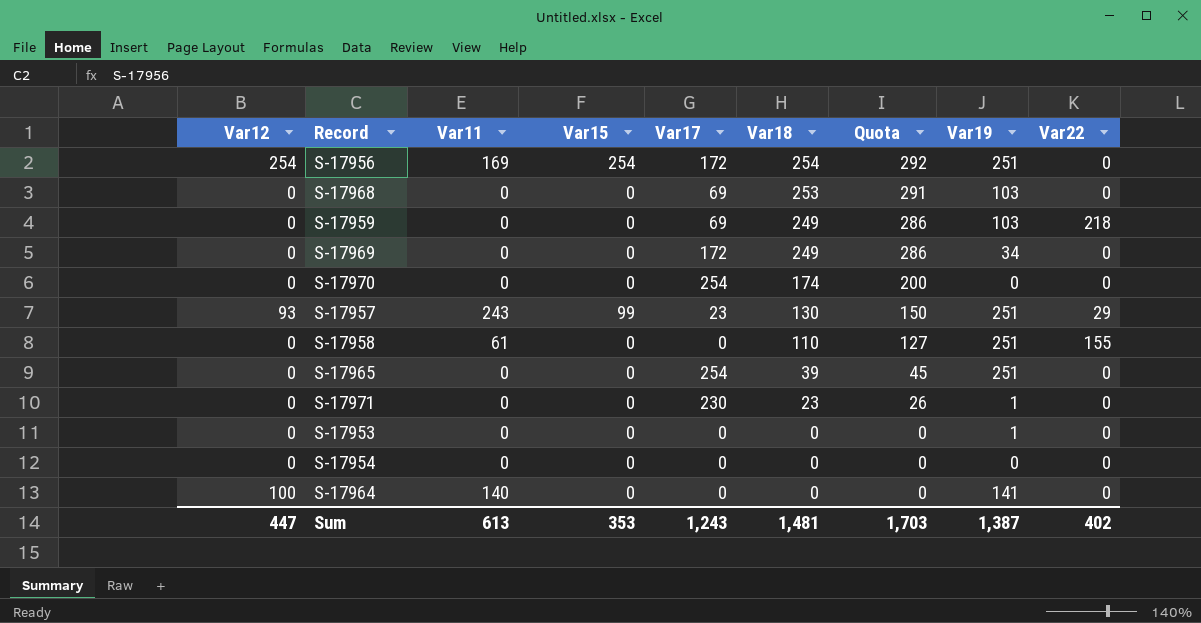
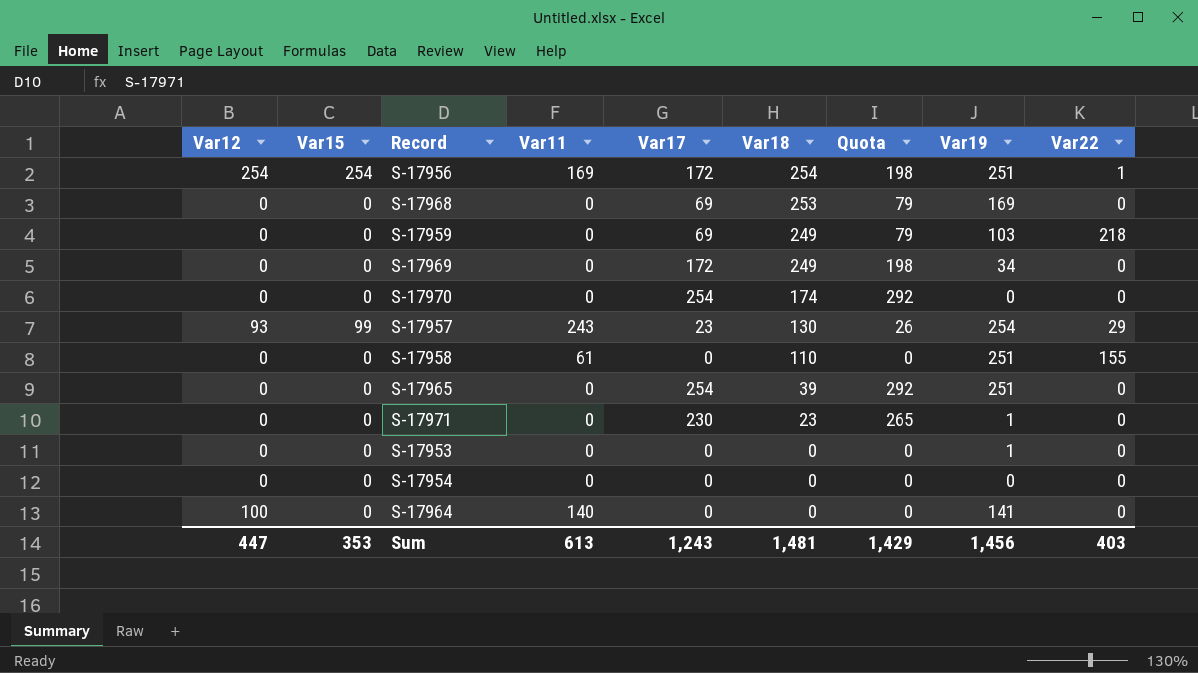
column Var15 | position: 4 -> 2
column Quota | formula: [Var18] * 1.15 -> [Var17] * 1.15
S-17956 | Var22: 0 -> 1
S-17968 | Var19: 103 -> 169
S-17957 | Var19: 251 -> 254
Sum | Quota: 1,703 -> 1,429
Sum | Var19: 1,387 -> 1,456
Sum | Var22: 402 -> 403

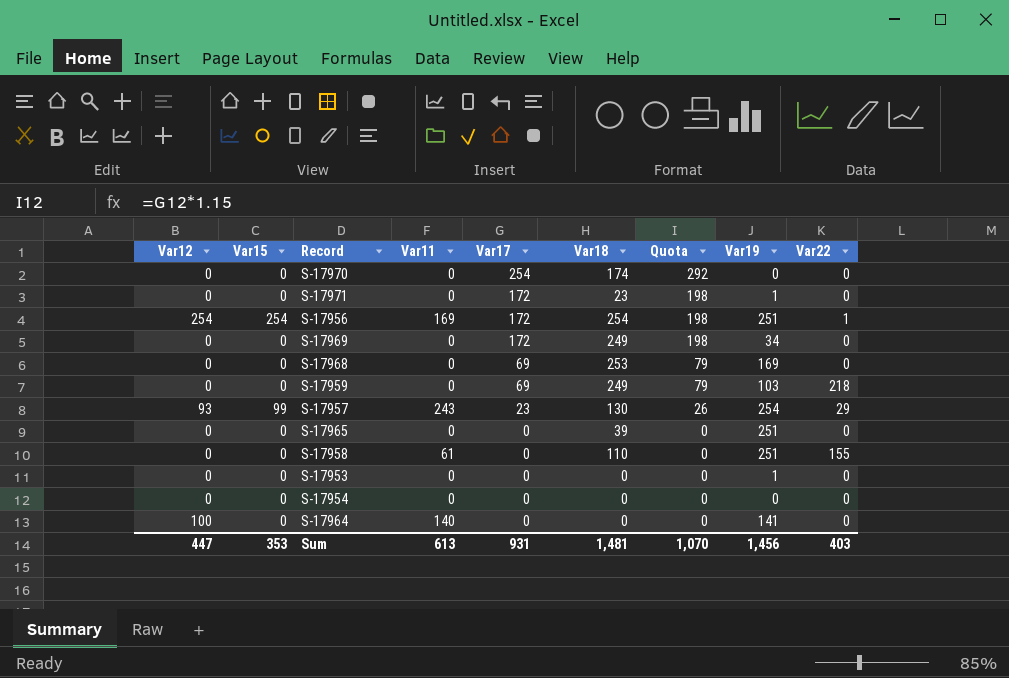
row order: Var18 descending -> Var17 descending
S-17971 | Var17: 230 -> 172
S-17971 | Quota: 265 -> 198
S-17965 | Var17: 254 -> 0
S-17965 | Quota: 292 -> 0
Sum | Var17: 1,243 -> 931
Sum | Quota: 1,429 -> 1,070

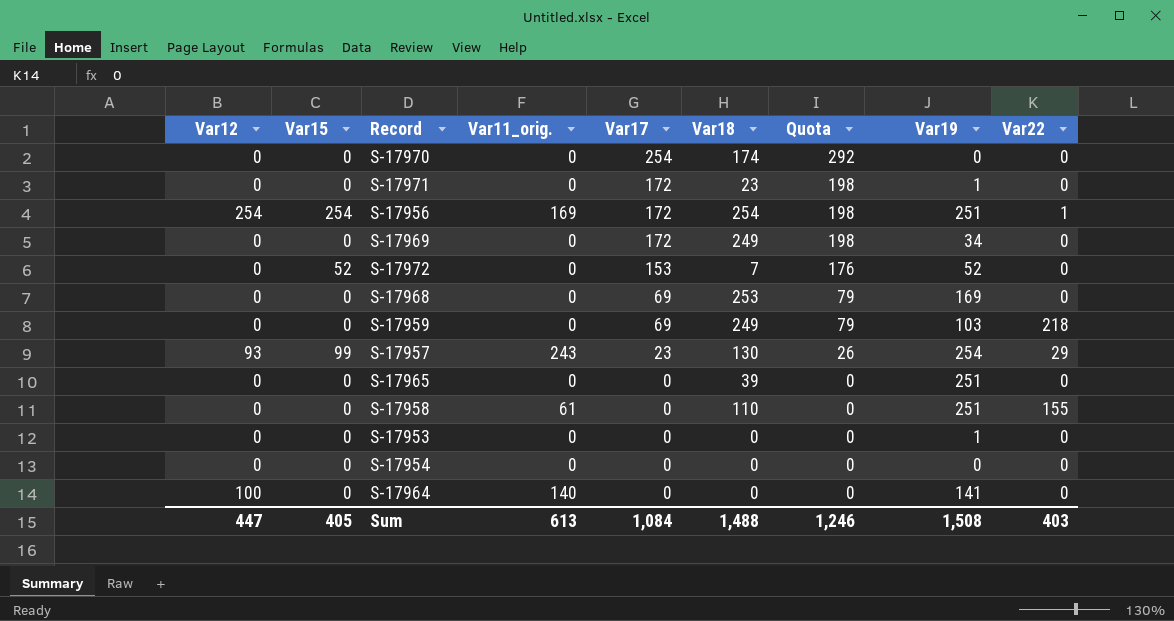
column name: Var11 -> Var11_orig.
row S-17972: none -> 0 | 52 | 0 | 153 | 7 | 176 | 52 | 0
Sum | Var15: 353 -> 405
Sum | Var17: 931 -> 1,084
Sum | Var18: 1,481 -> 1,488
Sum | Quota: 1,070 -> 1,246
Sum | Var19: 1,456 -> 1,508

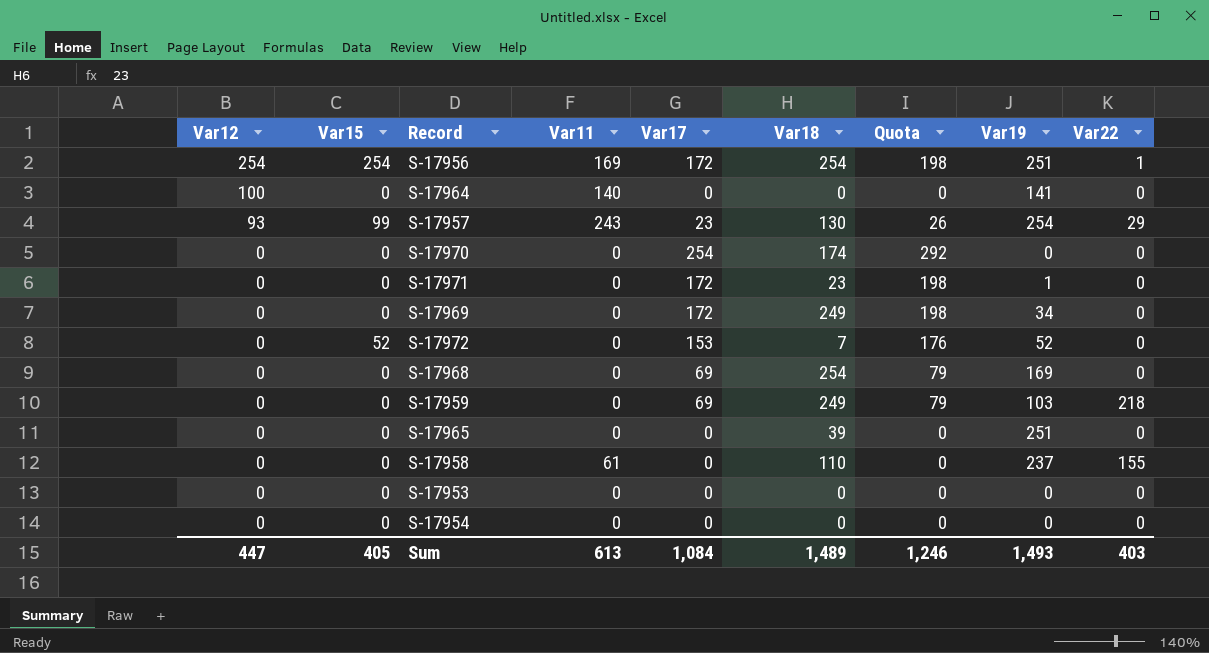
row order: Var17 descending -> Var12 descending
column name: Var11_orig. -> Var11
S-17968 | Var18: 253 -> 254
S-17958 | Var19: 251 -> 237
S-17953 | Var19: 1 -> 0
Sum | Var18: 1,488 -> 1,489
Sum | Var19: 1,508 -> 1,493

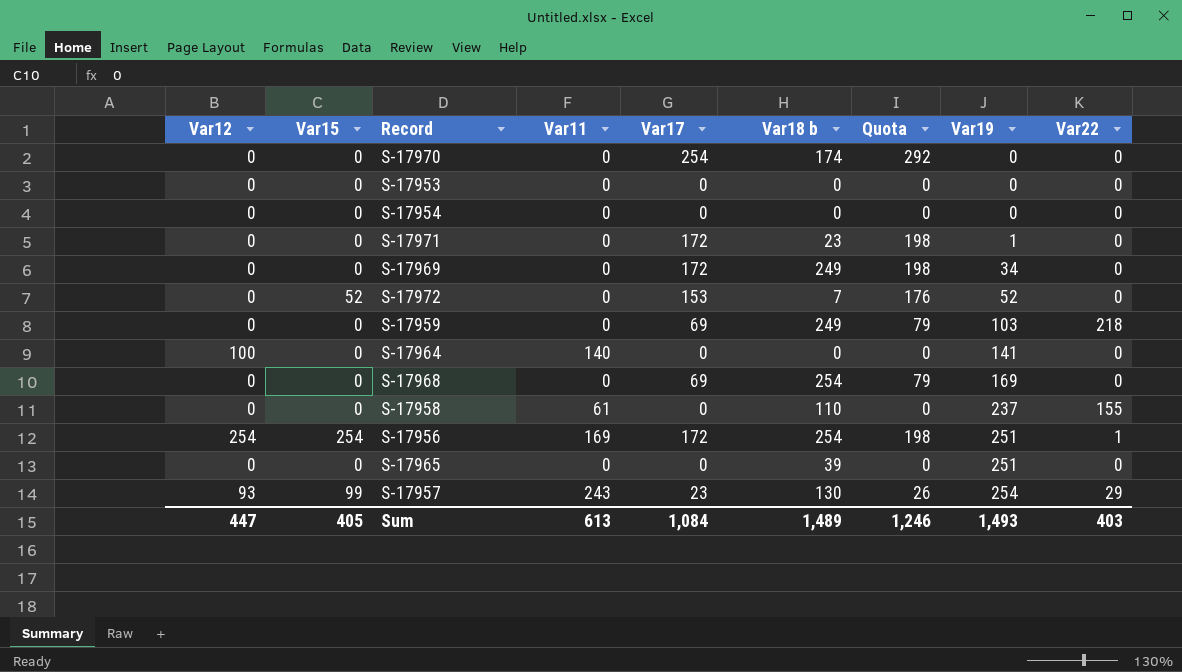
row order: Var12 descending -> Var19 ascending
column name: Var18 -> Var18 b

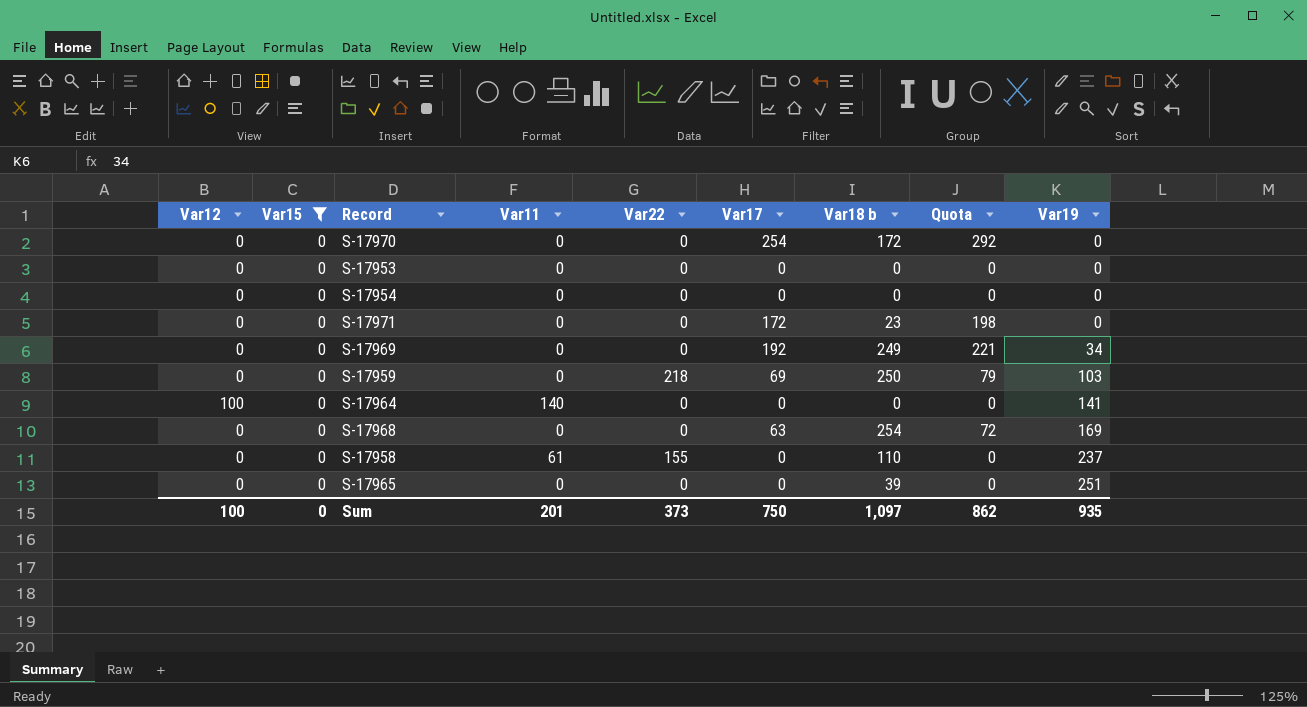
filter: none -> Var15 = 0
column Var22 | position: 9 -> 5
S-17970 | Var18 b: 174 -> 172
S-17971 | Var19: 1 -> 0
S-17969 | Var17: 172 -> 192
S-17969 | Quota: 198 -> 221
S-17959 | Var18 b: 249 -> 250
S-17968 | Var17: 69 -> 63
S-17968 | Quota: 79 -> 72
Sum | Var12: 447 -> 100
Sum | Var15: 405 -> 0
Sum | Var11: 613 -> 201
Sum | Var22: 403 -> 373
Sum | Var17: 1,084 -> 750
Sum | Var18 b: 1,489 -> 1,097
Sum | Quota: 1,246 -> 862
Sum | Var19: 1,493 -> 935

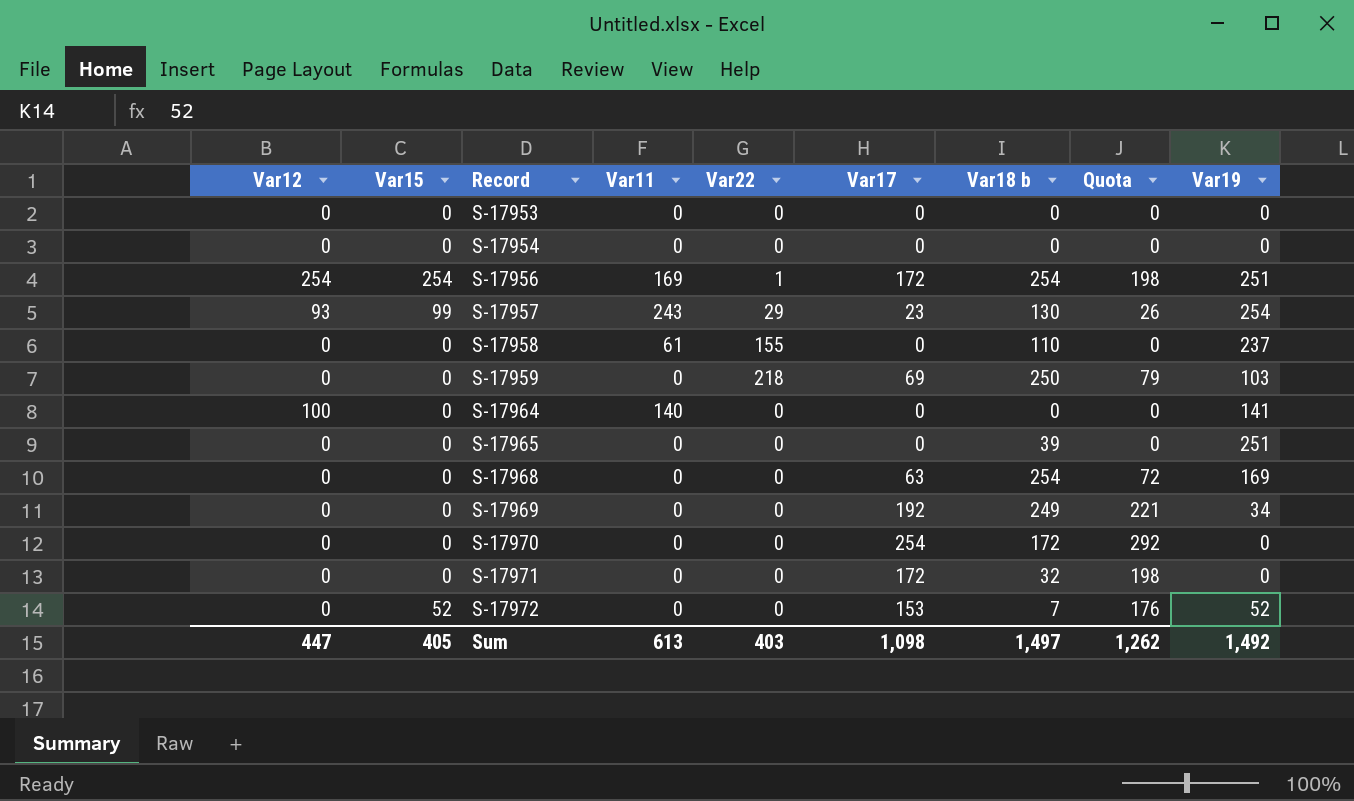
filter: Var15 = 0 -> none
row order: Var19 ascending -> Record ascending
S-17971 | Var18 b: 23 -> 32
Sum | Var12: 100 -> 447
Sum | Var15: 0 -> 405
Sum | Var11: 201 -> 613
Sum | Var22: 373 -> 403
Sum | Var17: 750 -> 1,098
Sum | Var18 b: 1,097 -> 1,497
Sum | Quota: 862 -> 1,262
Sum | Var19: 935 -> 1,492

